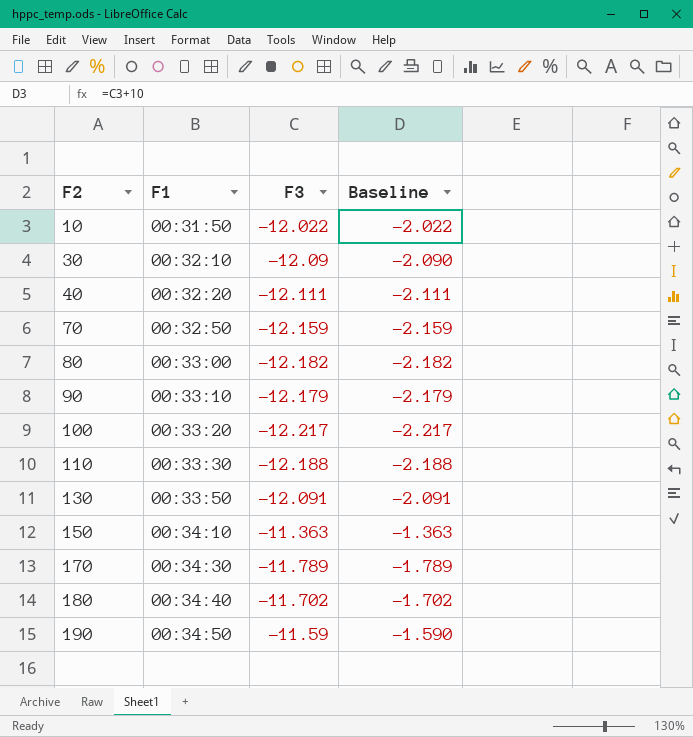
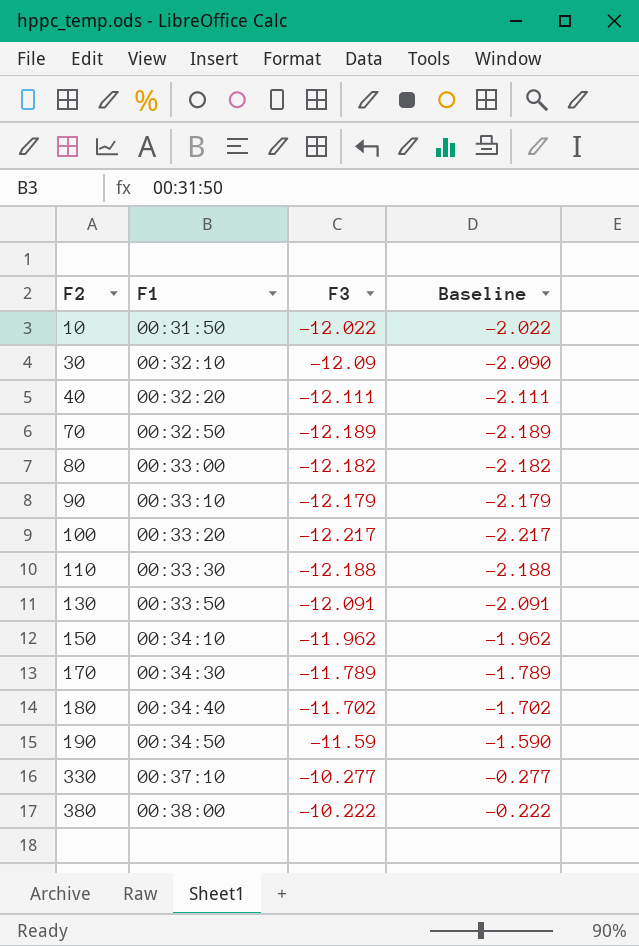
70 | F3: -12.159 -> -12.189
70 | Baseline: -2.159 -> -2.189
150 | F3: -11.363 -> -11.962
150 | Baseline: -1.363 -> -1.962
row 330: none -> 00:37:10 | -10.277 | -0.277
row 380: none -> 00:38:00 | -10.222 | -0.222

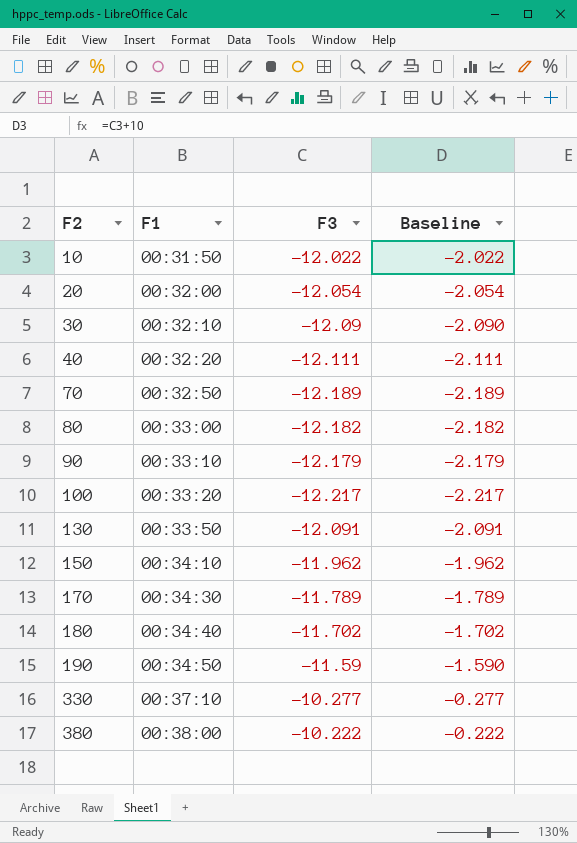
row 110: 00:33:30 | -12.188 | -2.188 -> none
row 20: none -> 00:32:00 | -12.054 | -2.054

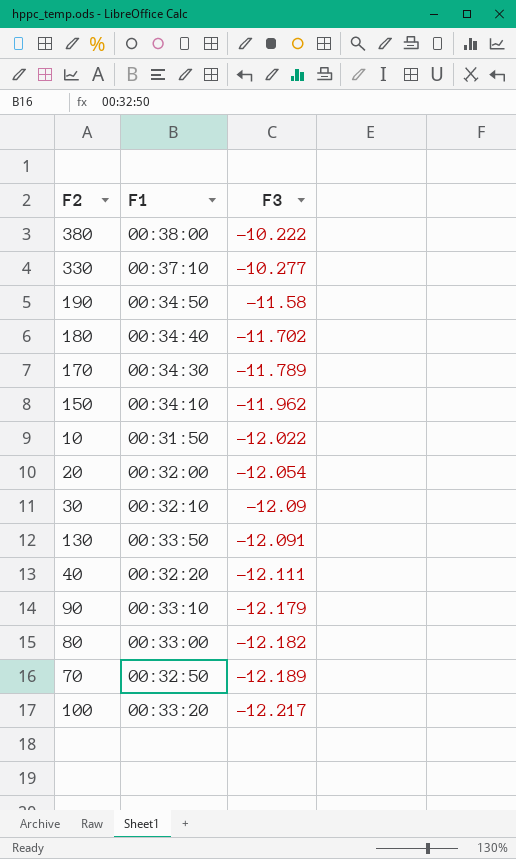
row order: F2 ascending -> F3 descending
column Baseline | formula: [F3] + 10 -> none
190 | F3: -11.59 -> -11.58

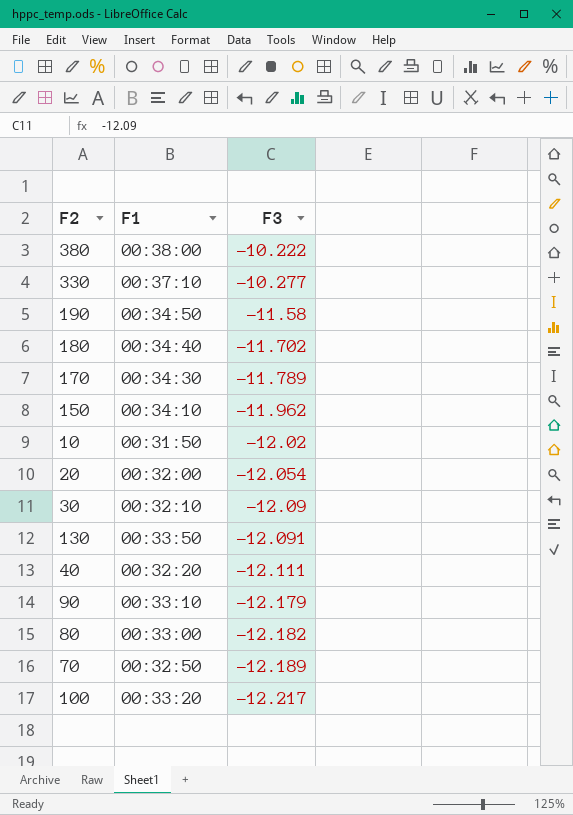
10 | F3: -12.022 -> -12.02

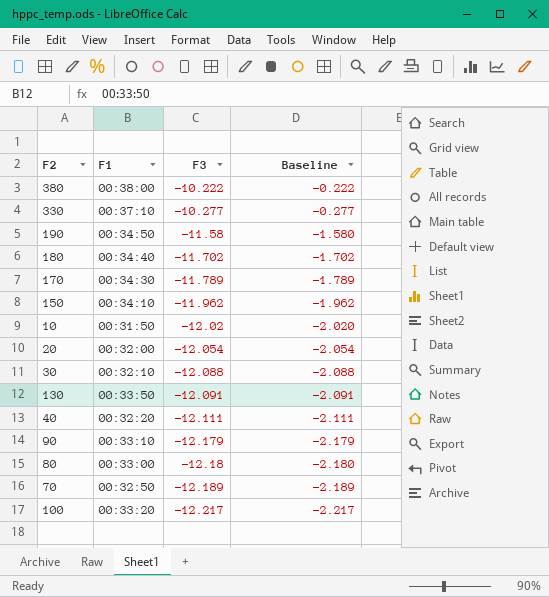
column Baseline | formula: none -> [F3] + 10
30 | F3: -12.09 -> -12.088
80 | F3: -12.182 -> -12.18

